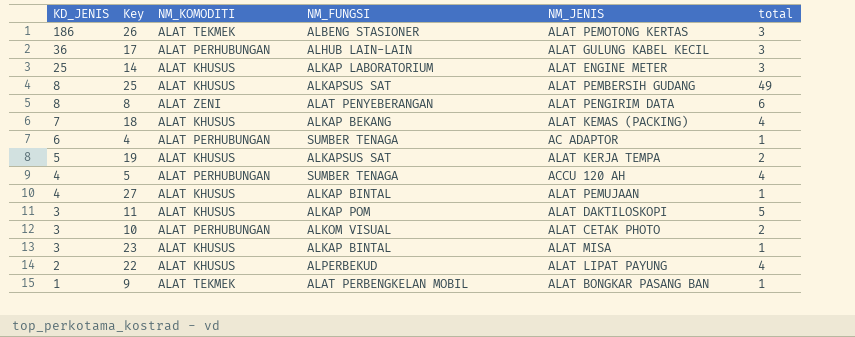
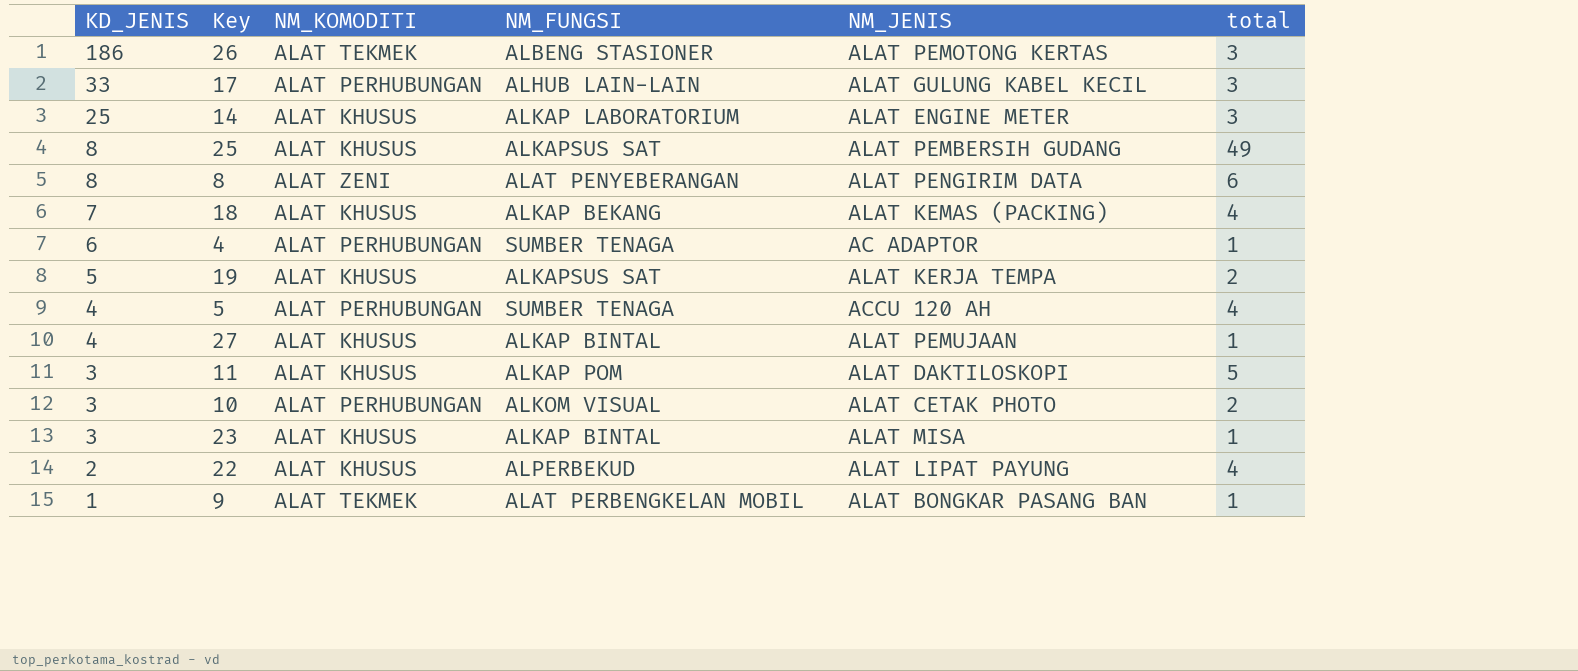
17 | KD_JENIS: 36 -> 33

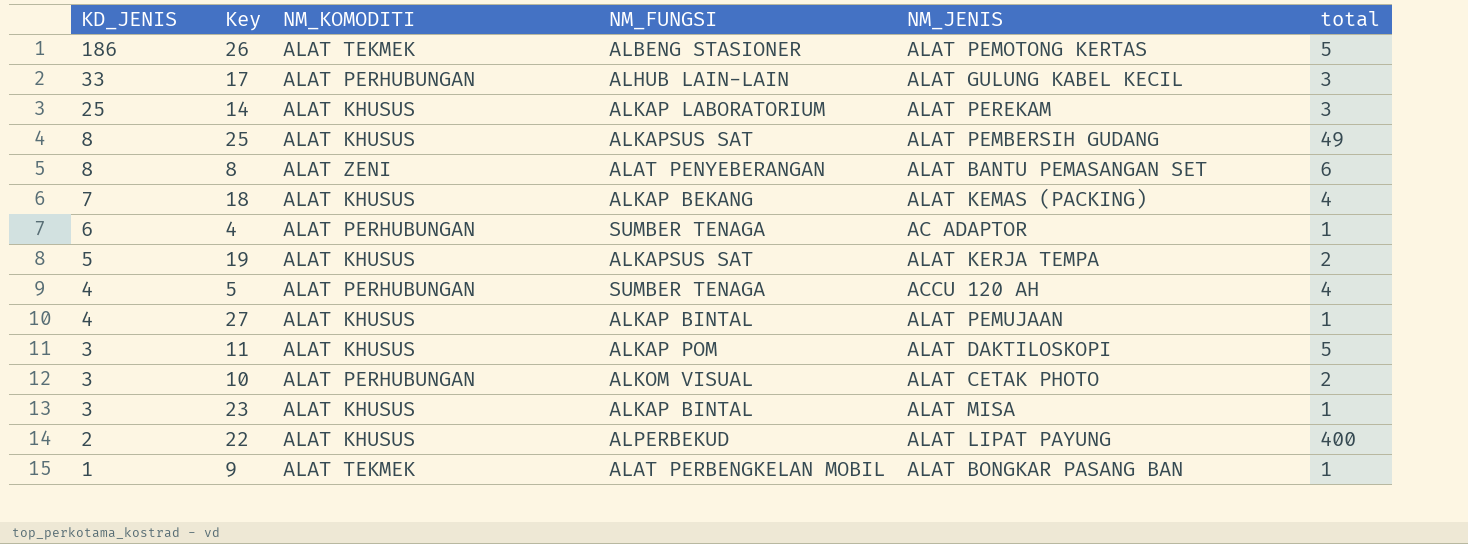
26 | total: 3 -> 5
14 | NM_JENIS: ALAT ENGINE METER -> ALAT PEREKAM
8 | NM_JENIS: ALAT PENGIRIM DATA -> ALAT BANTU PEMASANGAN SET
22 | total: 4 -> 400

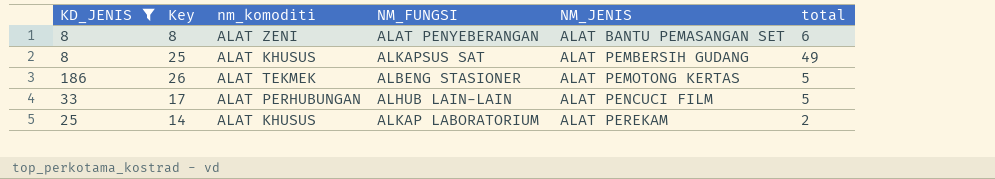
filter: none -> KD_JENIS >= 8
row order: KD_JENIS descending -> NM_JENIS ascending
column name: NM_KOMODITI -> nm_komoditi
17 | NM_JENIS: ALAT GULUNG KABEL KECIL -> ALAT PENCUCI FILM
17 | total: 3 -> 5
14 | total: 3 -> 2

